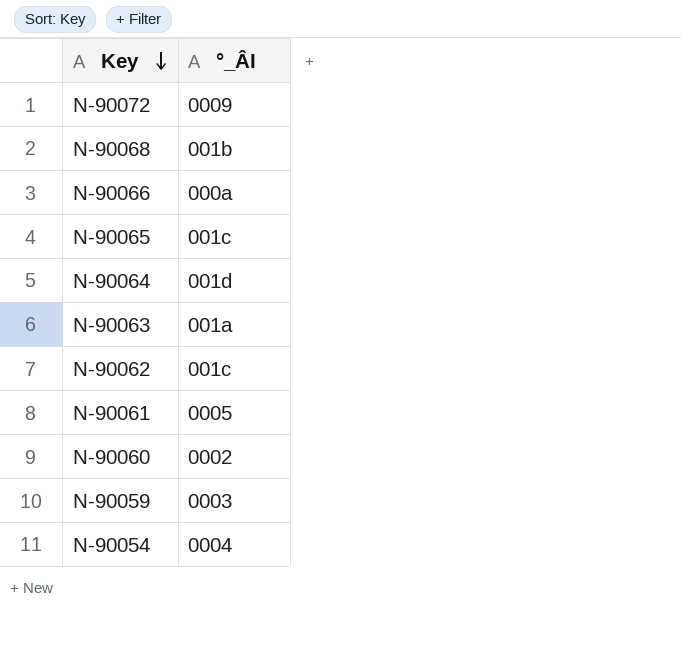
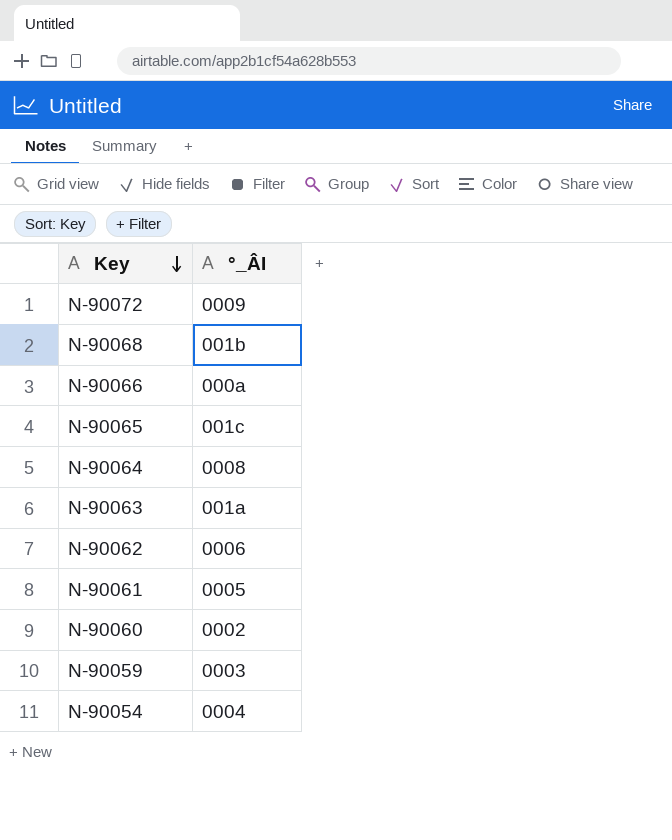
N-90064 | °_ÂI: 001d -> 0008
N-90062 | °_ÂI: 001c -> 0006

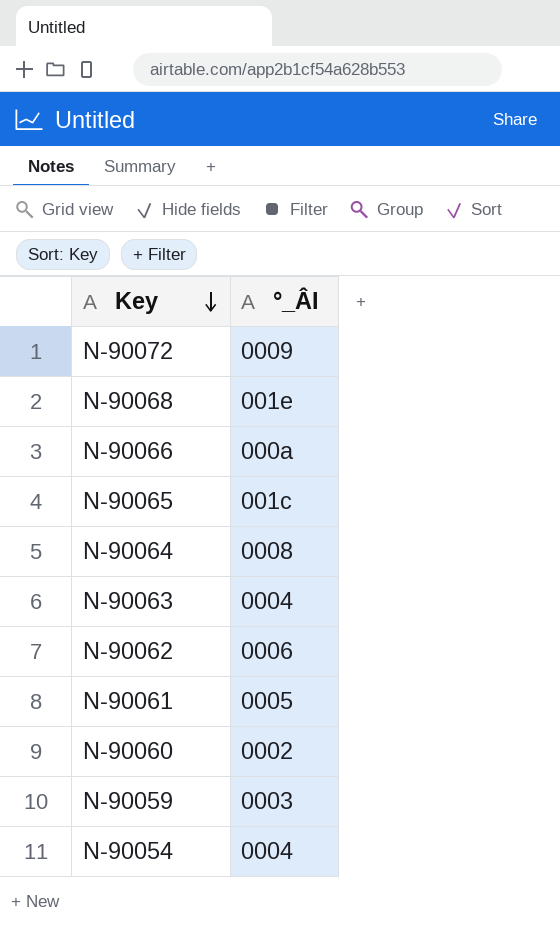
N-90068 | °_ÂI: 001b -> 001e
N-90063 | °_ÂI: 001a -> 0004

